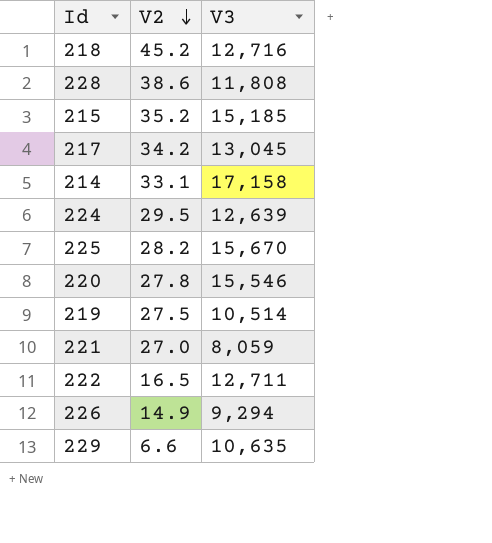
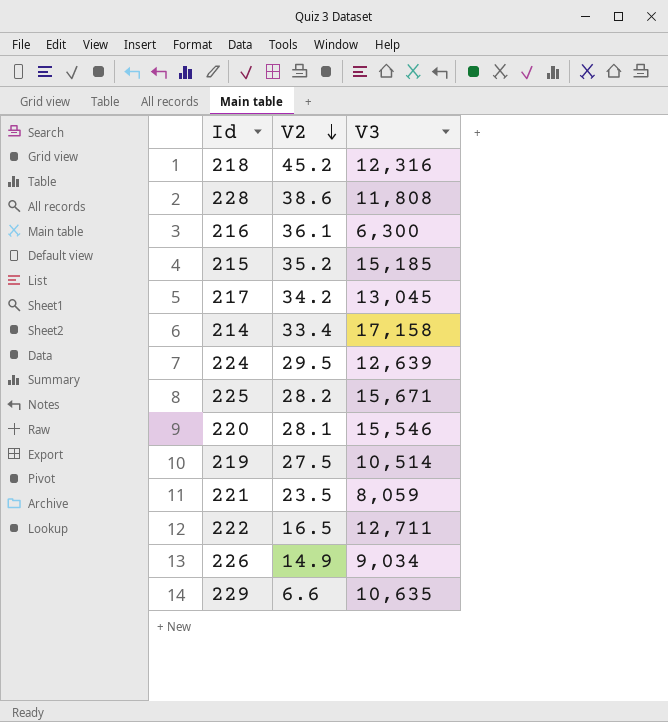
218 | V3: 12,716 -> 12,316
row 216: none -> 36.1 | 6,300
214 | V2: 33.1 -> 33.4
225 | V3: 15,670 -> 15,671
220 | V2: 27.8 -> 28.1
221 | V2: 27.0 -> 23.5
226 | V3: 9,294 -> 9,034

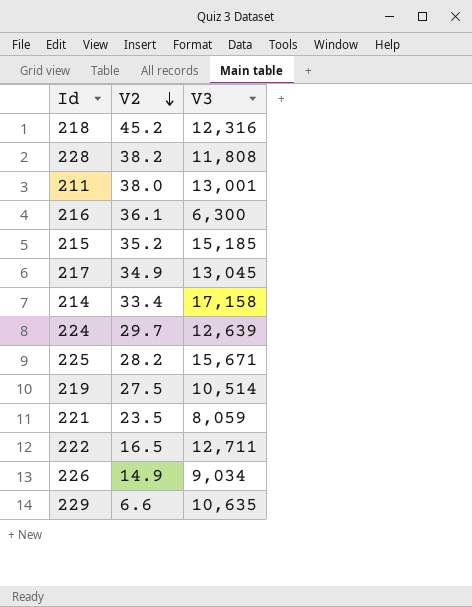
row 220: 28.1 | 15,546 -> none
228 | V2: 38.6 -> 38.2
row 211: none -> 38.0 | 13,001
217 | V2: 34.2 -> 34.9
224 | V2: 29.5 -> 29.7

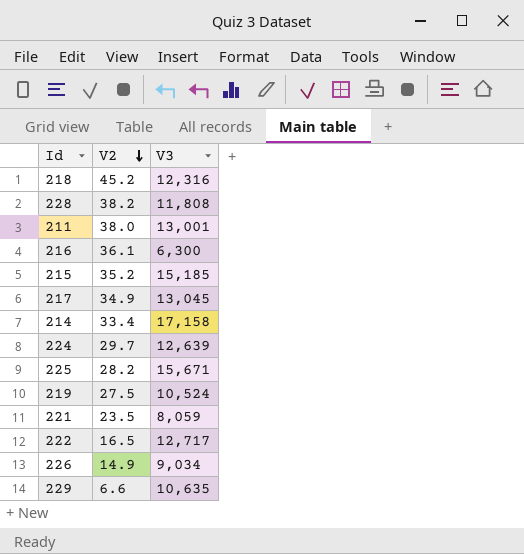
219 | V3: 10,514 -> 10,524
222 | V3: 12,711 -> 12,717

